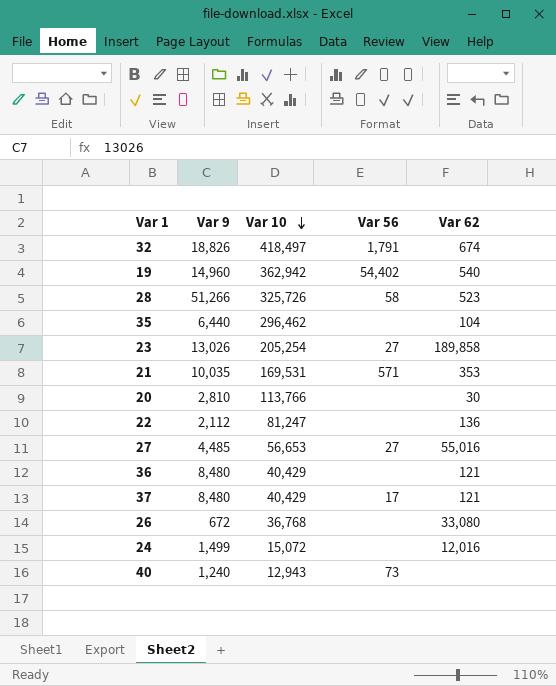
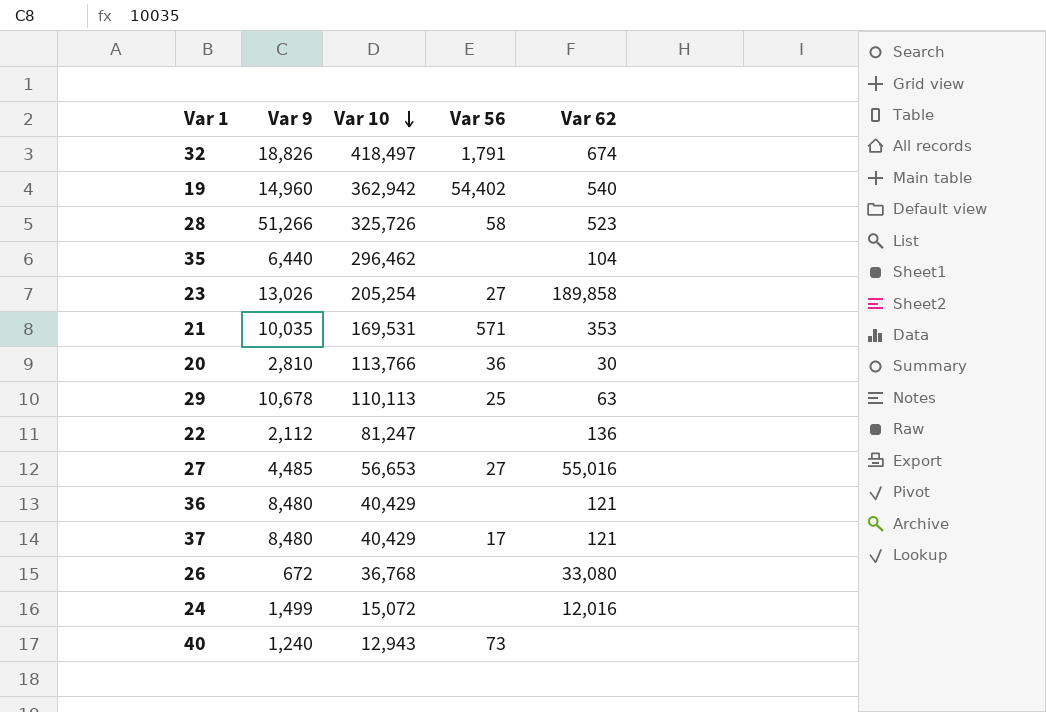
20 | Var 56: none -> 36
row 29: none -> 10,678 | 110,113 | 25 | 63

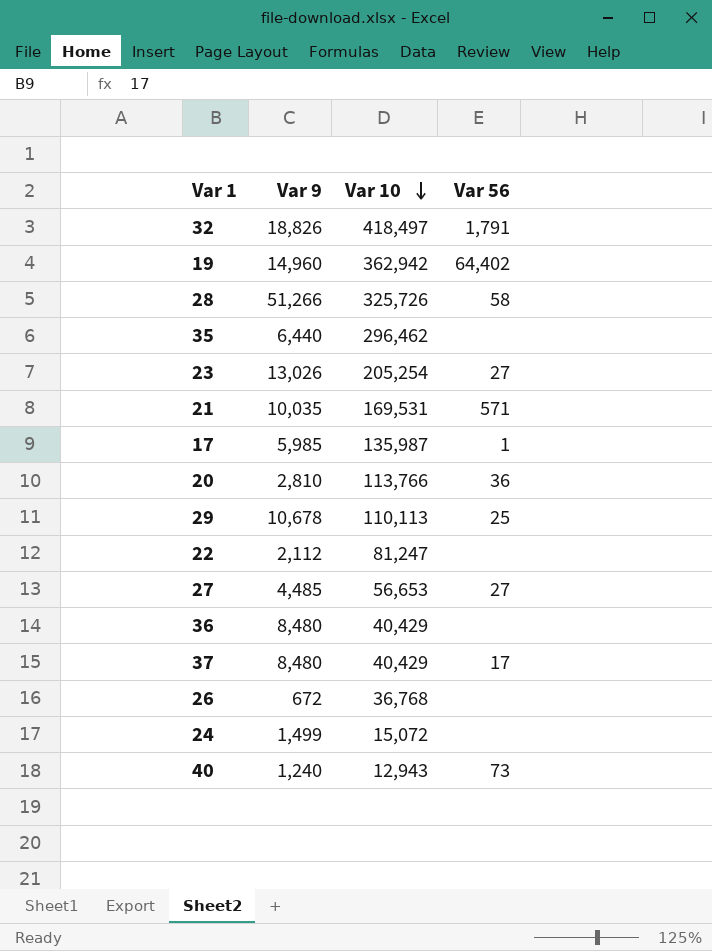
column Var 62 | position: 5 -> none
19 | Var 56: 54,402 -> 64,402
row 17: none -> 5,985 | 135,987 | 1

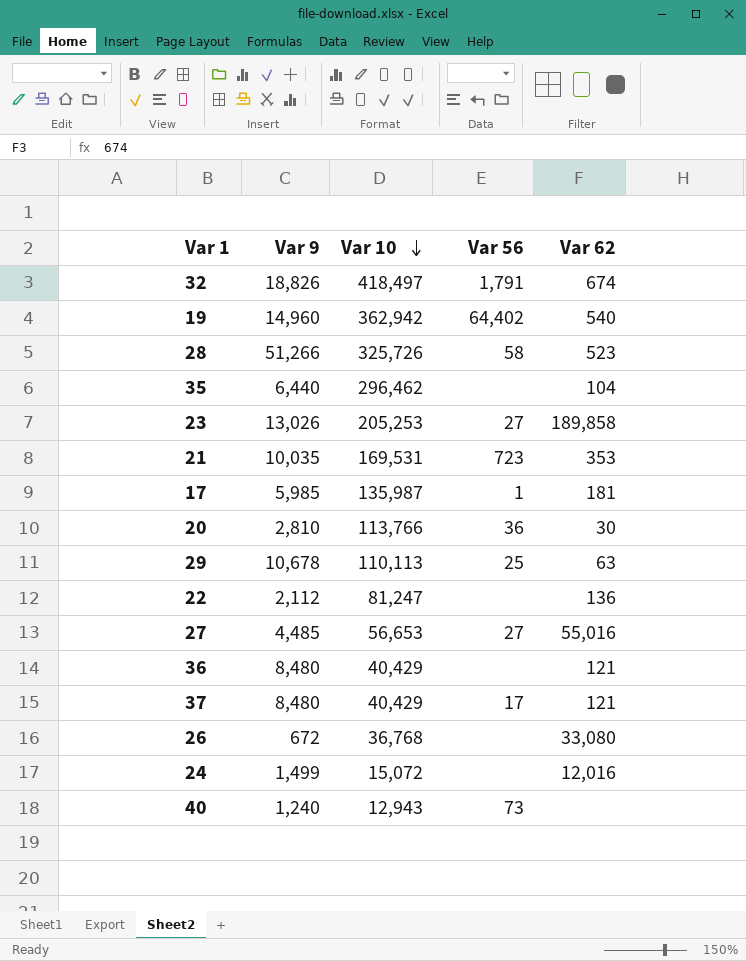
column Var 62 | position: none -> 5
23 | Var 10: 205,254 -> 205,253
21 | Var 56: 571 -> 723

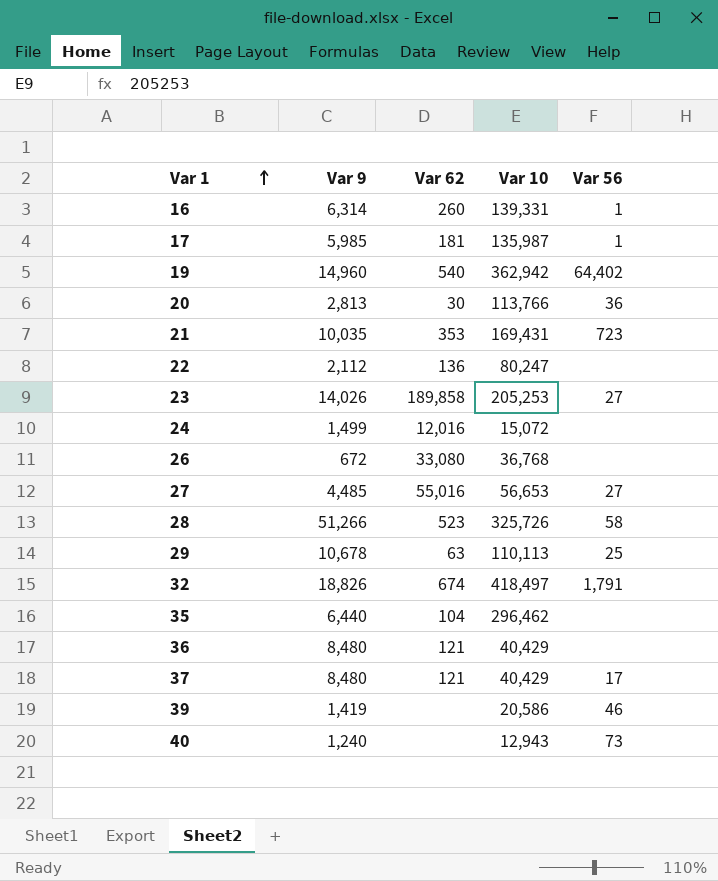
row order: Var 10 descending -> Var 1 ascending
column Var 62 | position: 5 -> 3
row 16: none -> 6,314 | 260 | 139,331 | 1
20 | Var 9: 2,810 -> 2,813
21 | Var 10: 169,531 -> 169,431
22 | Var 10: 81,247 -> 80,247
23 | Var 9: 13,026 -> 14,026
row 39: none -> 1,419 | none | 20,586 | 46

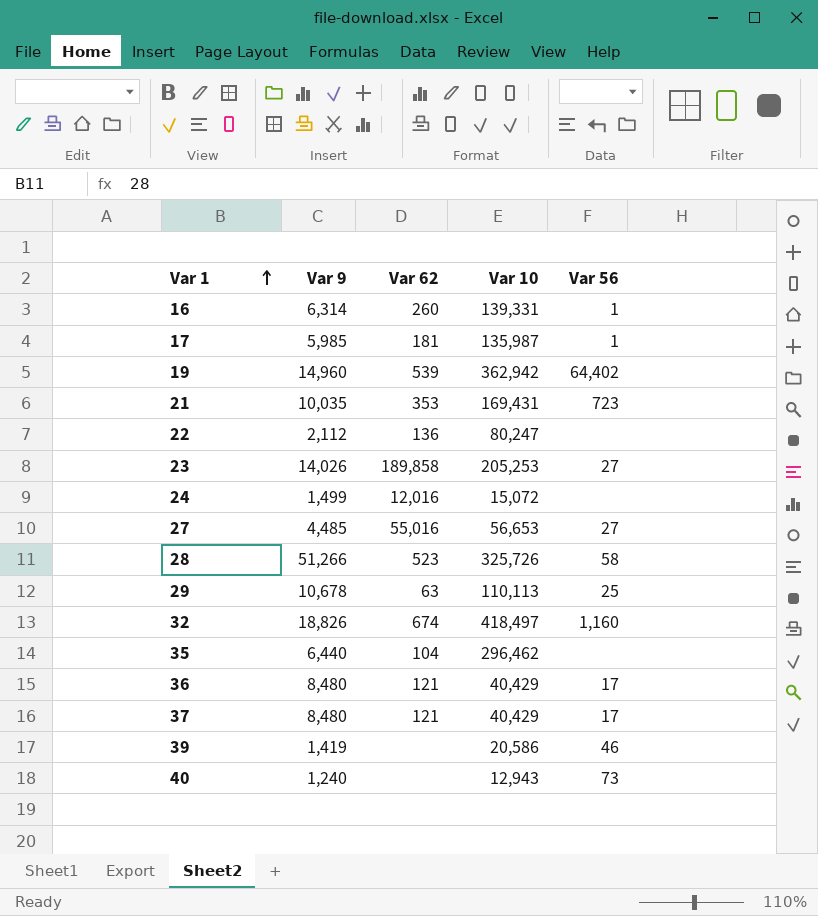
row 20: 2,813 | 30 | 113,766 | 36 -> none
row 26: 672 | 33,080 | 36,768 | none -> none
19 | Var 62: 540 -> 539
32 | Var 56: 1,791 -> 1,160
36 | Var 56: none -> 17

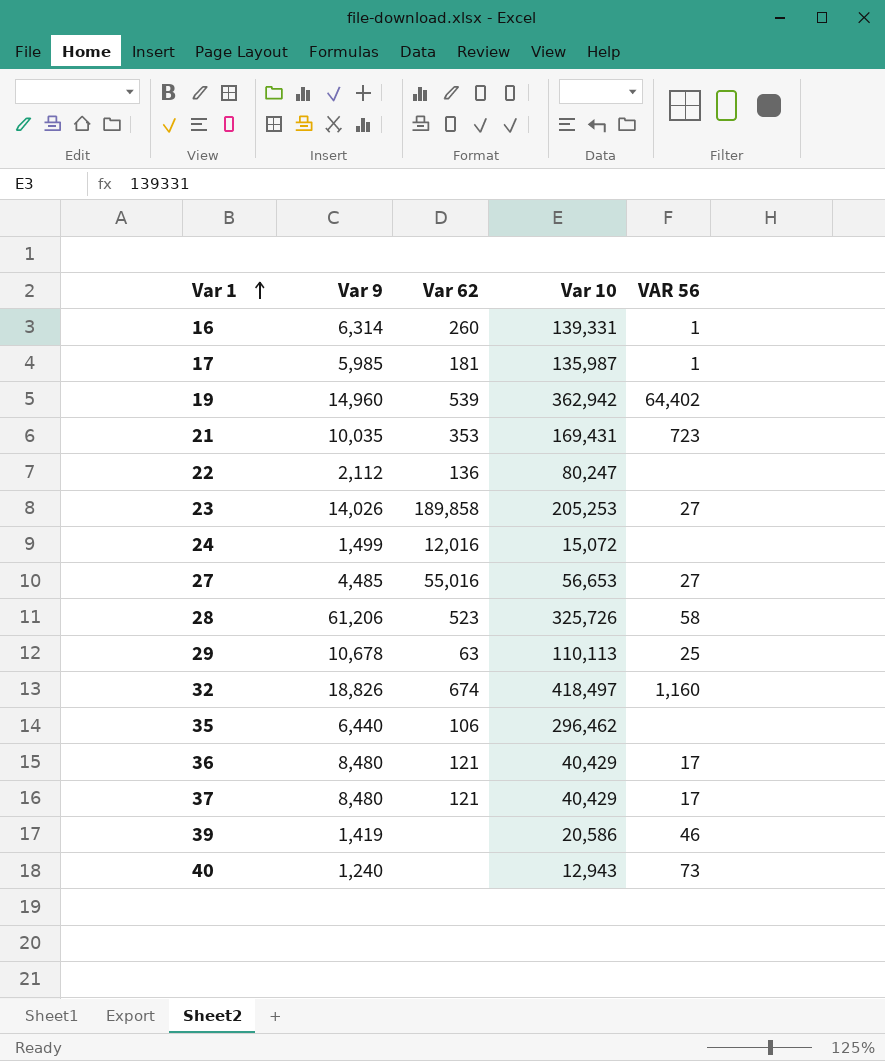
column name: Var 56 -> VAR 56
28 | Var 9: 51,266 -> 61,206
35 | Var 62: 104 -> 106

